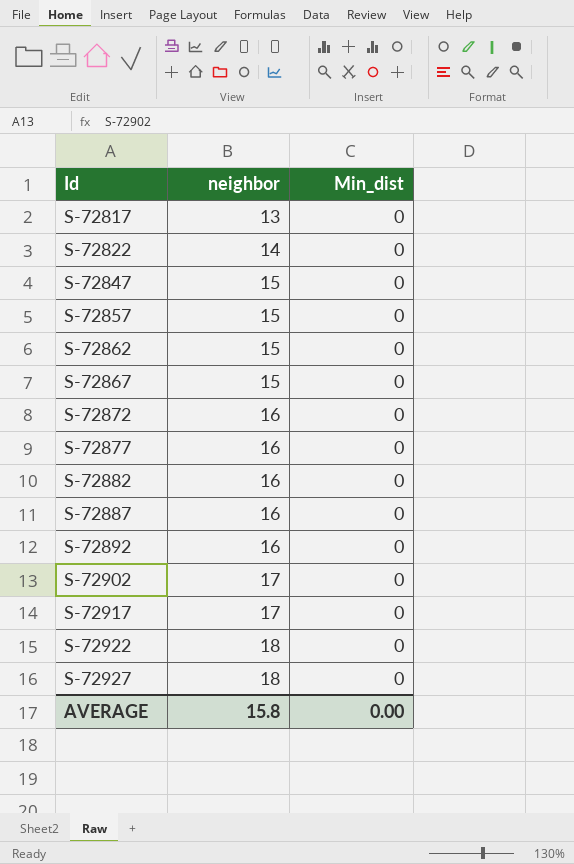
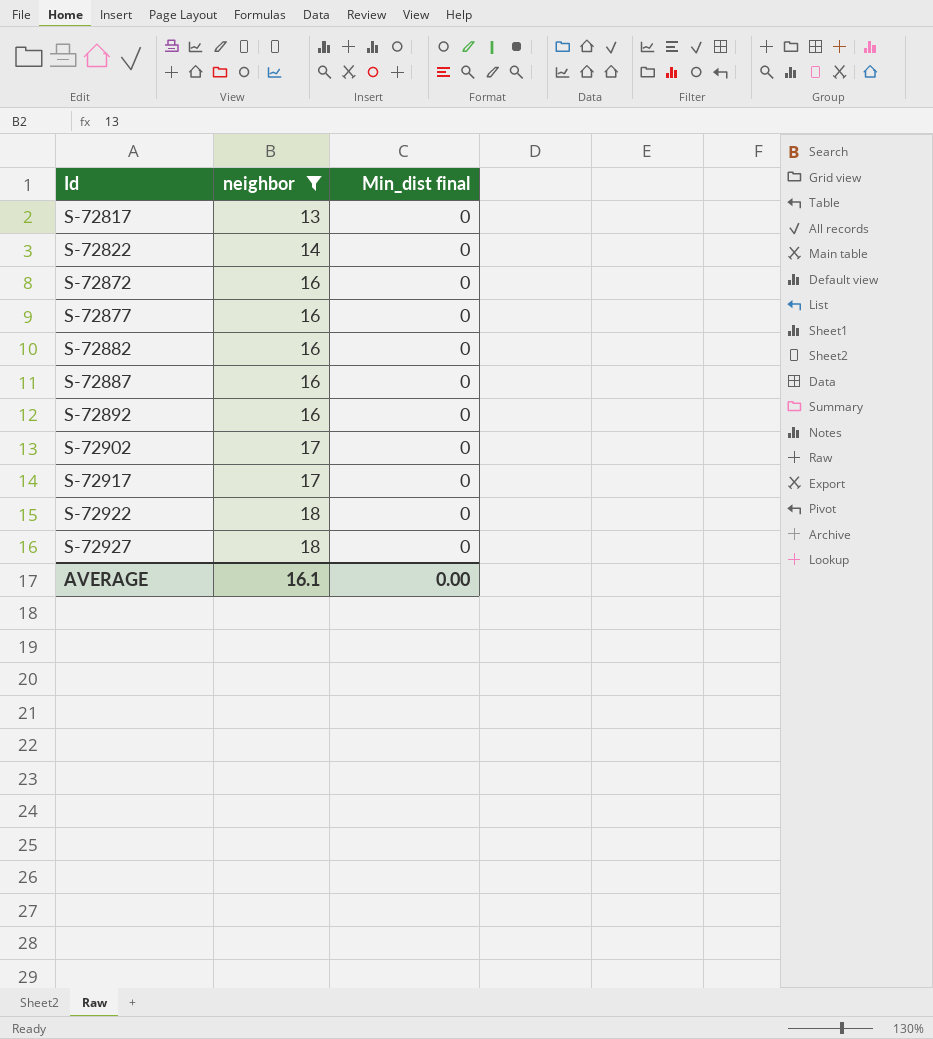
filter: none -> neighbor != 15
column name: Min_dist -> Min_dist final
AVERAGE | neighbor: 15.8 -> 16.1

